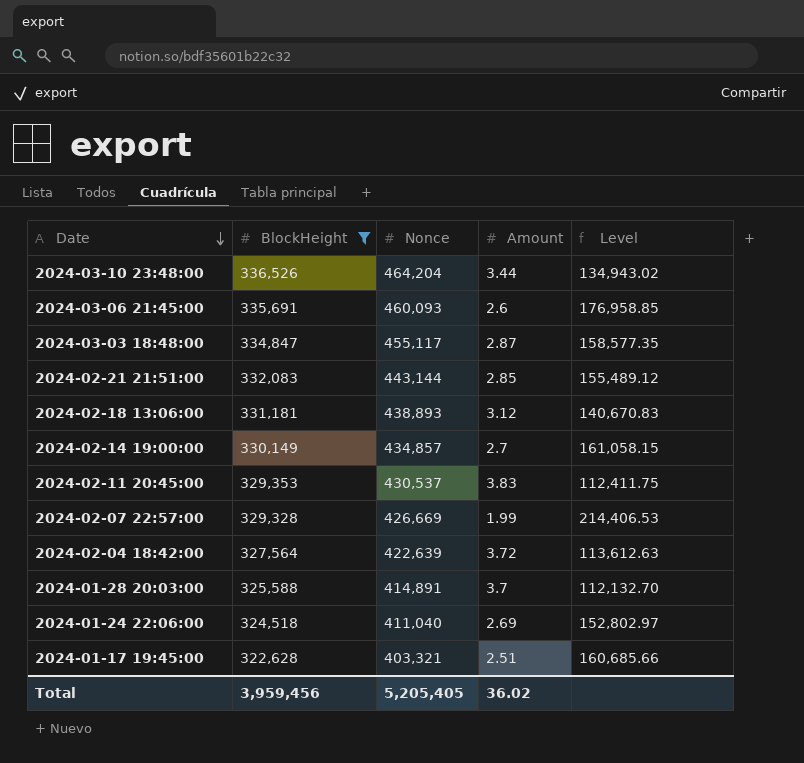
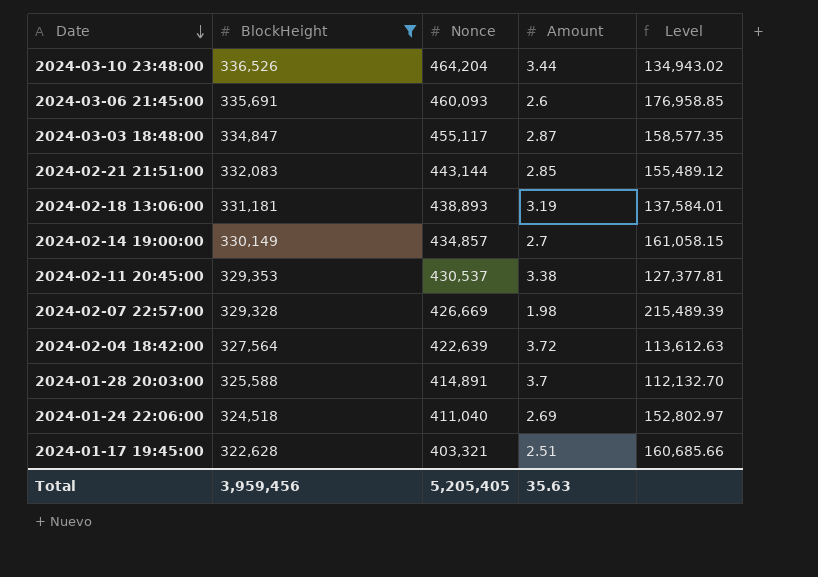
2024-02-18 13:06:00 | Amount: 3.12 -> 3.19
2024-02-18 13:06:00 | Level: 140,670.83 -> 137,584.01
2024-02-11 20:45:00 | Amount: 3.83 -> 3.38
2024-02-11 20:45:00 | Level: 112,411.75 -> 127,377.81
2024-02-07 22:57:00 | Amount: 1.99 -> 1.98
2024-02-07 22:57:00 | Level: 214,406.53 -> 215,489.39
Total | Amount: 36.02 -> 35.63

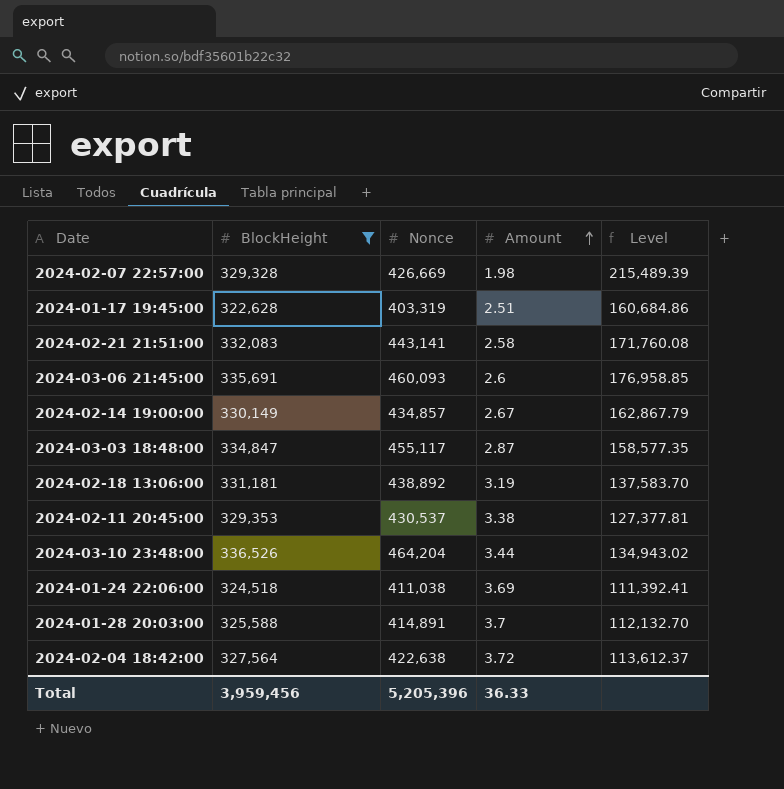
row order: Date descending -> Amount ascending
2024-01-17 19:45:00 | Nonce: 403,321 -> 403,319
2024-01-17 19:45:00 | Level: 160,685.66 -> 160,684.86
2024-02-21 21:51:00 | Nonce: 443,144 -> 443,141
2024-02-21 21:51:00 | Amount: 2.85 -> 2.58
2024-02-21 21:51:00 | Level: 155,489.12 -> 171,760.08
2024-02-14 19:00:00 | Amount: 2.7 -> 2.67
2024-02-14 19:00:00 | Level: 161,058.15 -> 162,867.79
2024-02-18 13:06:00 | Nonce: 438,893 -> 438,892
2024-02-18 13:06:00 | Level: 137,584.01 -> 137,583.70
2024-01-24 22:06:00 | Nonce: 411,040 -> 411,038
2024-01-24 22:06:00 | Amount: 2.69 -> 3.69
2024-01-24 22:06:00 | Level: 152,802.97 -> 111,392.41
2024-02-04 18:42:00 | Nonce: 422,639 -> 422,638
2024-02-04 18:42:00 | Level: 113,612.63 -> 113,612.37
Total | Nonce: 5,205,405 -> 5,205,396
Total | Amount: 35.63 -> 36.33

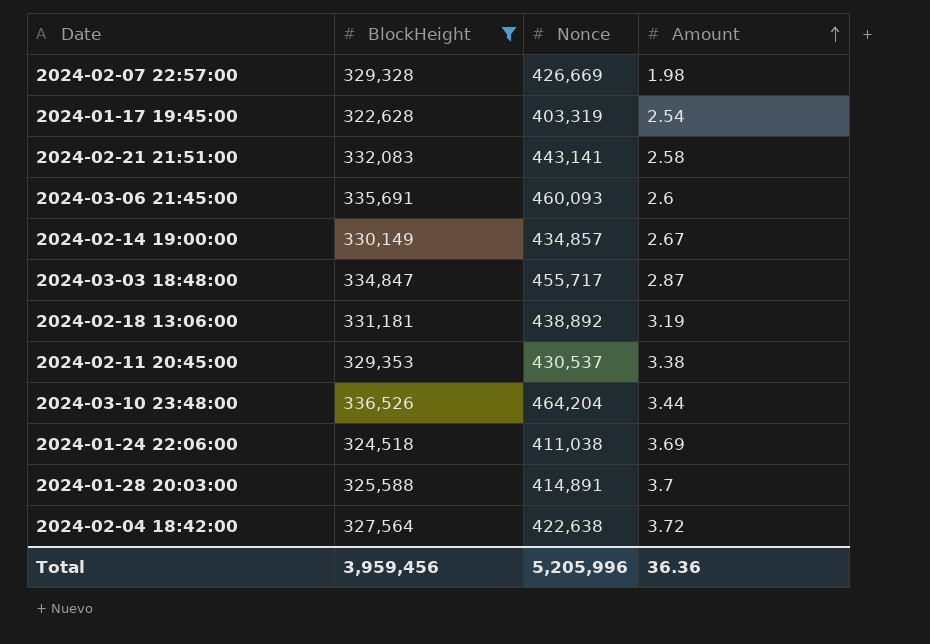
column Level | formula: [Nonce] / [Amount] -> none
2024-01-17 19:45:00 | Amount: 2.51 -> 2.54
2024-03-03 18:48:00 | Nonce: 455,117 -> 455,717
Total | Nonce: 5,205,396 -> 5,205,996
Total | Amount: 36.33 -> 36.36

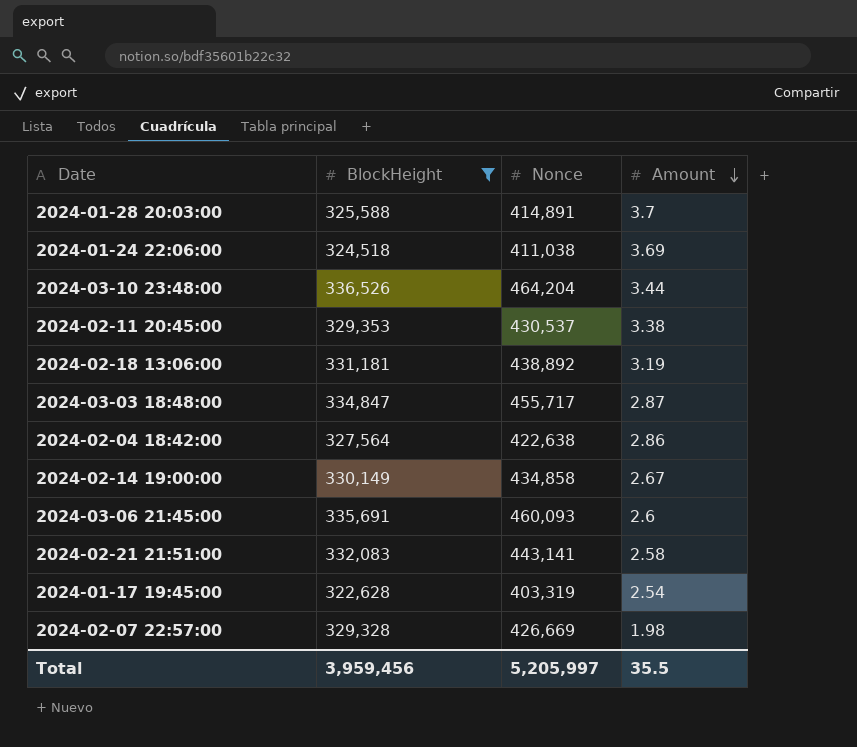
row order: Amount ascending -> Amount descending
2024-02-04 18:42:00 | Amount: 3.72 -> 2.86
2024-02-14 19:00:00 | Nonce: 434,857 -> 434,858
Total | Nonce: 5,205,996 -> 5,205,997
Total | Amount: 36.36 -> 35.5

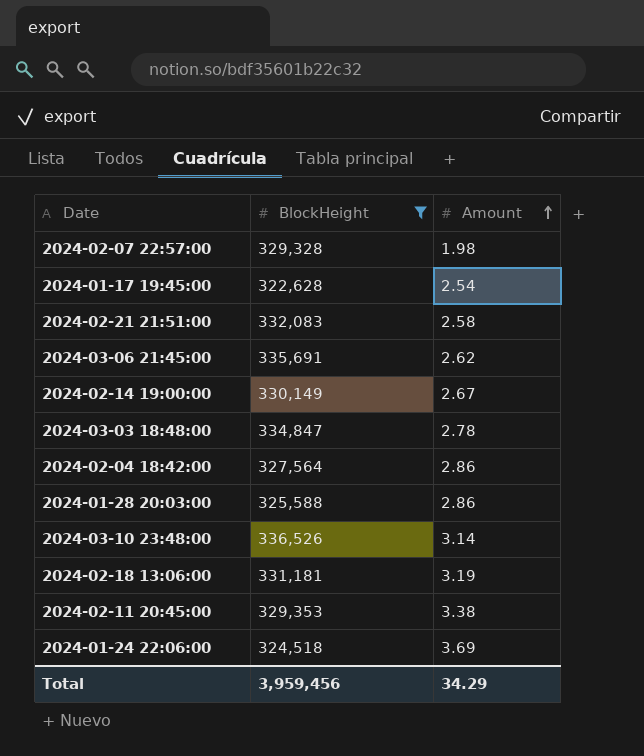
row order: Amount descending -> Amount ascending
column Nonce | position: 3 -> none
2024-03-06 21:45:00 | Amount: 2.6 -> 2.62
2024-03-03 18:48:00 | Amount: 2.87 -> 2.78
2024-01-28 20:03:00 | Amount: 3.7 -> 2.86
2024-03-10 23:48:00 | Amount: 3.44 -> 3.14
Total | Amount: 35.5 -> 34.29

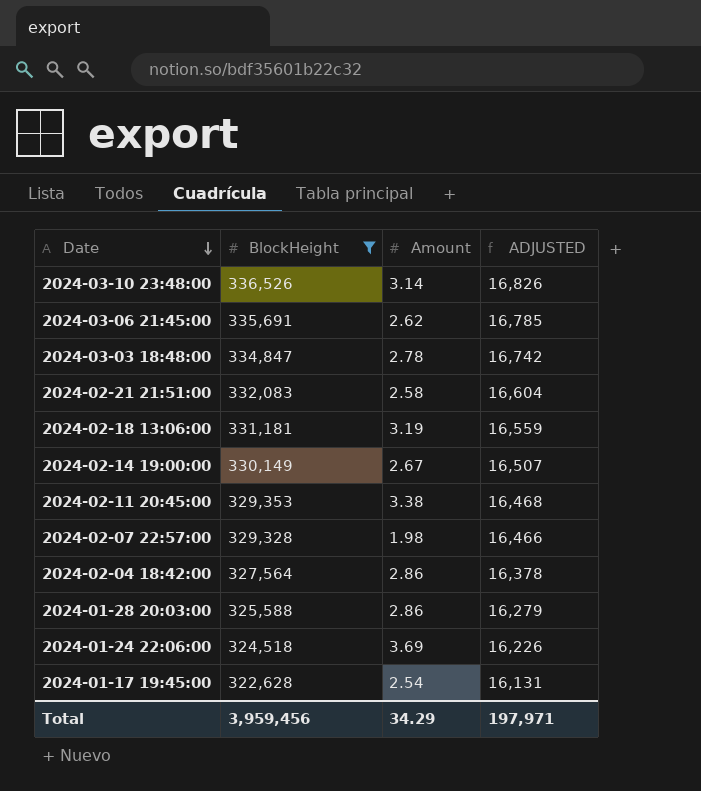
row order: Amount ascending -> Date descending
column ADJUSTED | formula: none -> [BlockHeight] * 0.05

